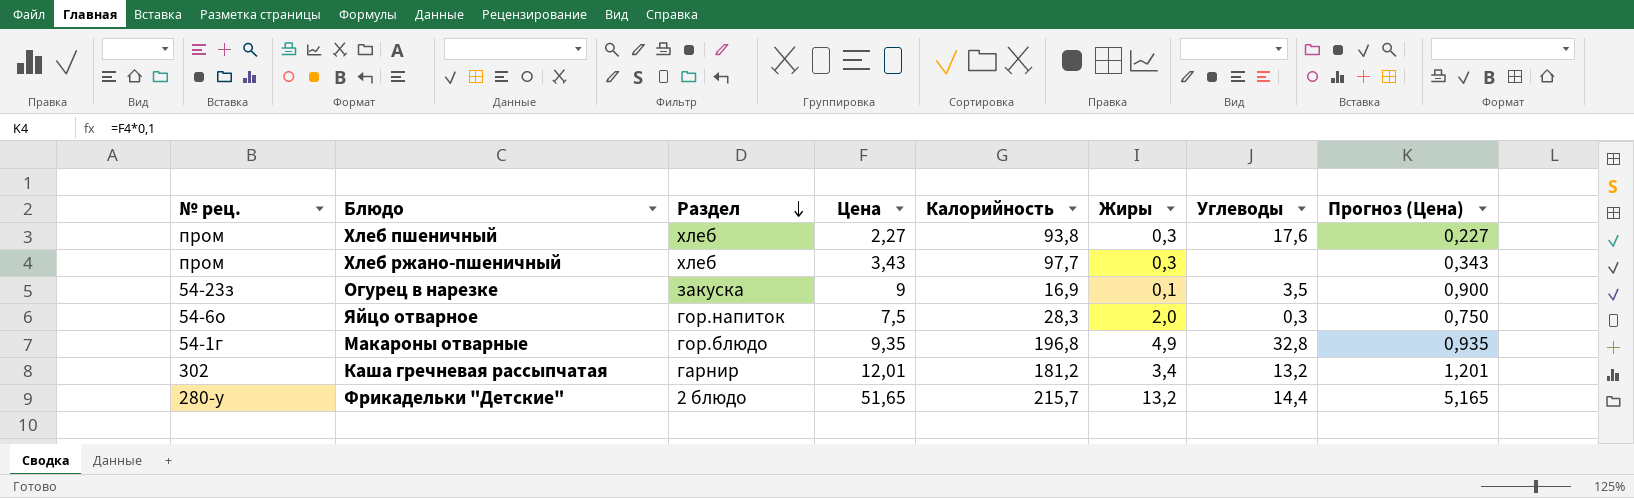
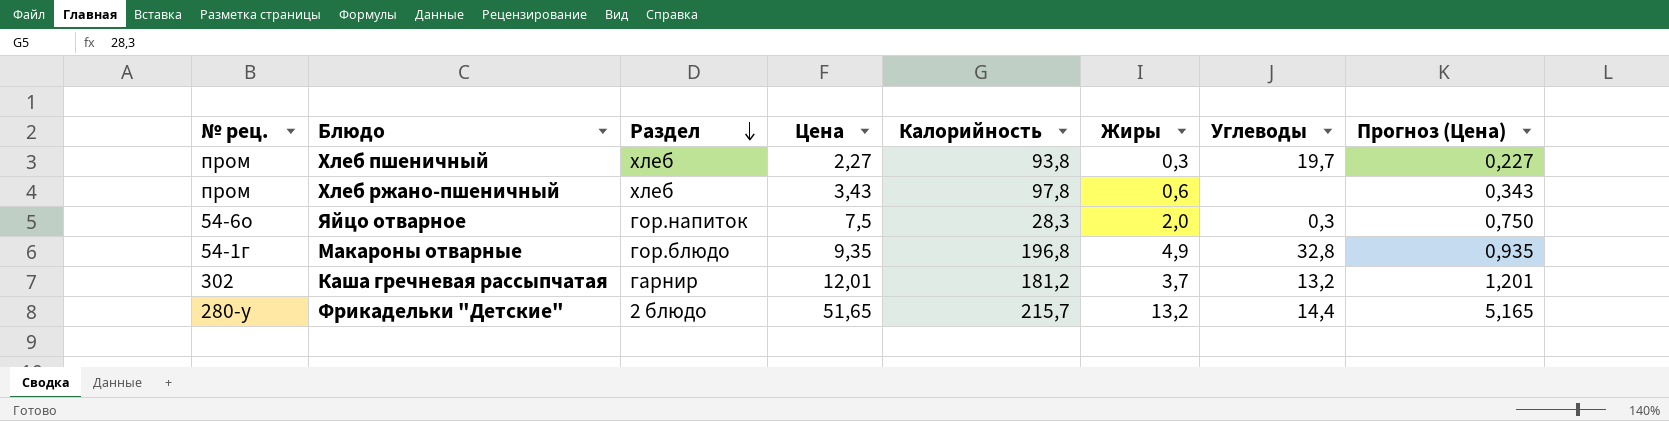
row Огурец в нарезке: 54-23з | закуска | 9 | 16,9 | 0,1 | 3,5 | 0,900 -> none
Хлеб пшеничный | Углеводы: 17,6 -> 19,7
Хлеб ржано-пшеничный | Калорийность: 97,7 -> 97,8
Хлеб ржано-пшеничный | Жиры: 0,3 -> 0,6
Каша гречневая рассыпчатая | Жиры: 3,4 -> 3,7

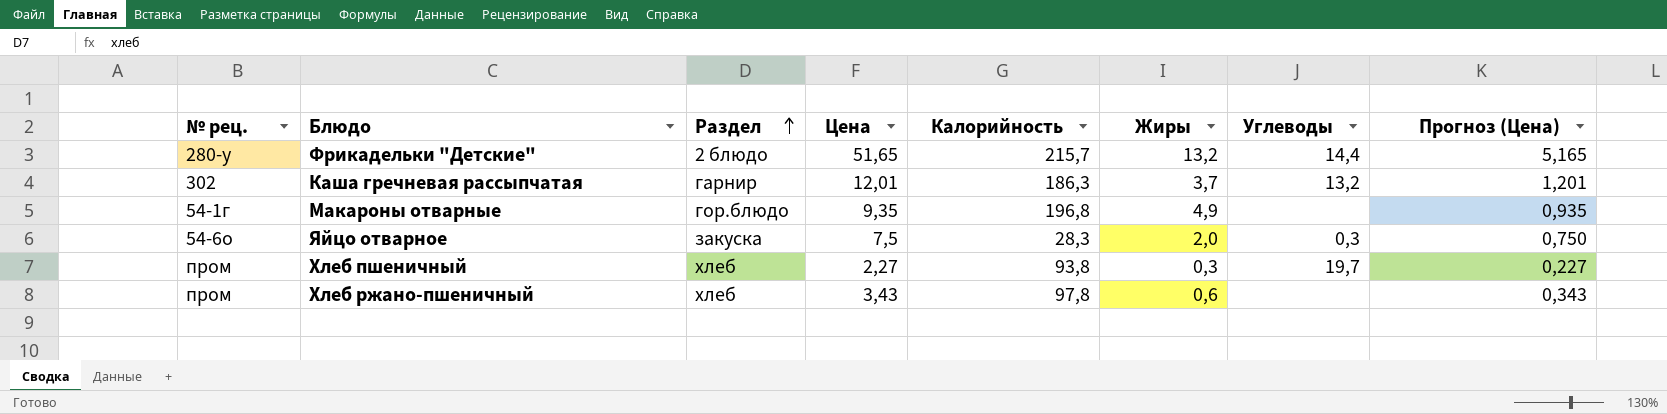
row order: Раздел descending -> Раздел ascending
Каша гречневая рассыпчатая | Калорийность: 181,2 -> 186,3
Макароны отварные | Углеводы: 32,8 -> none
Яйцо отварное | Раздел: гор.напиток -> закуска

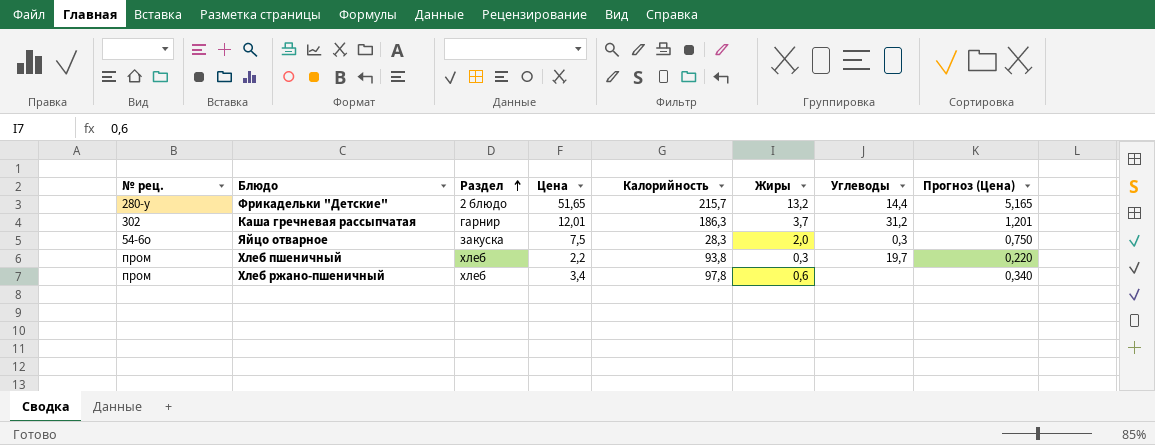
row Макароны отварные: 54-1г | гор.блюдо | 9,35 | 196,8 | 4,9 | none | 0,935 -> none
Каша гречневая рассыпчатая | Углеводы: 13,2 -> 31,2
Хлеб пшеничный | Цена: 2,27 -> 2,2
Хлеб пшеничный | Прогноз (Цена): 0,227 -> 0,220
Хлеб ржано-пшеничный | Цена: 3,43 -> 3,4
Хлеб ржано-пшеничный | Прогноз (Цена): 0,343 -> 0,340

